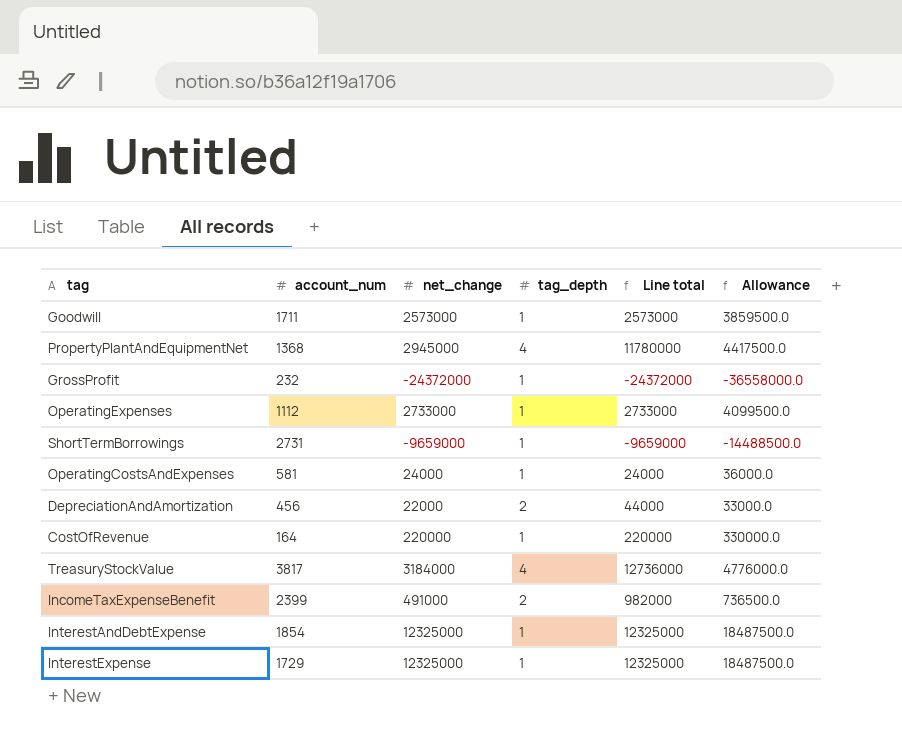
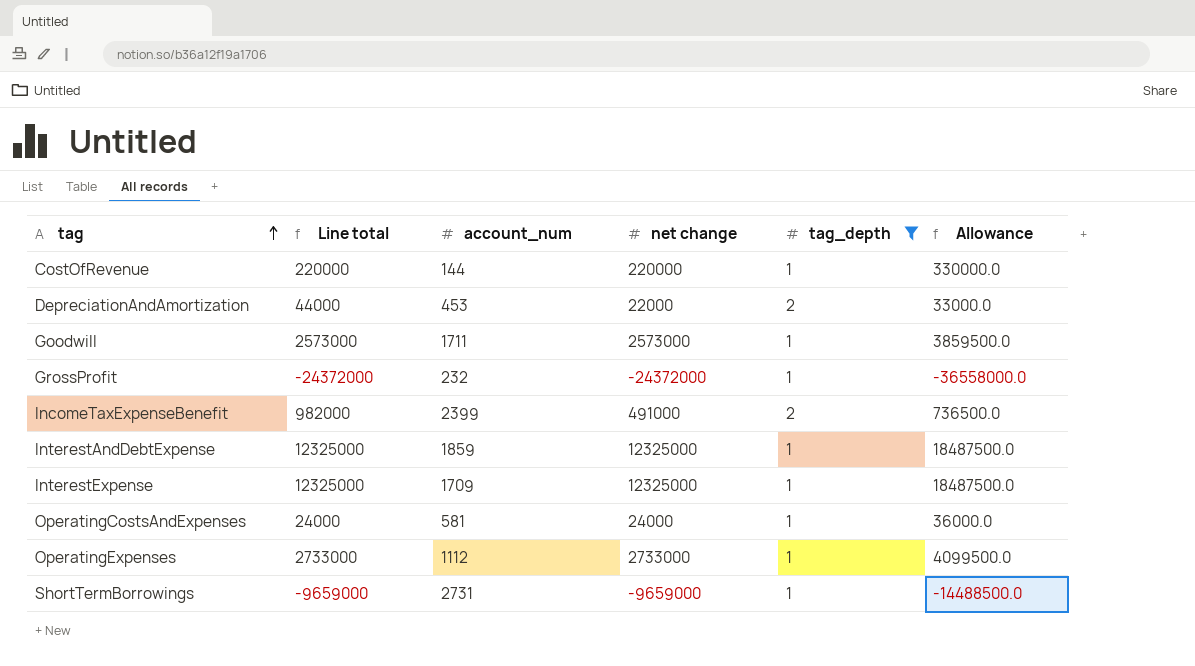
filter: none -> tag_depth != 4
row order: none -> tag ascending
column Line total | position: 5 -> 2
column name: net_change -> net change
CostOfRevenue | account_num: 164 -> 144
DepreciationAndAmortization | account_num: 456 -> 453
InterestAndDebtExpense | account_num: 1854 -> 1859
InterestExpense | account_num: 1729 -> 1709

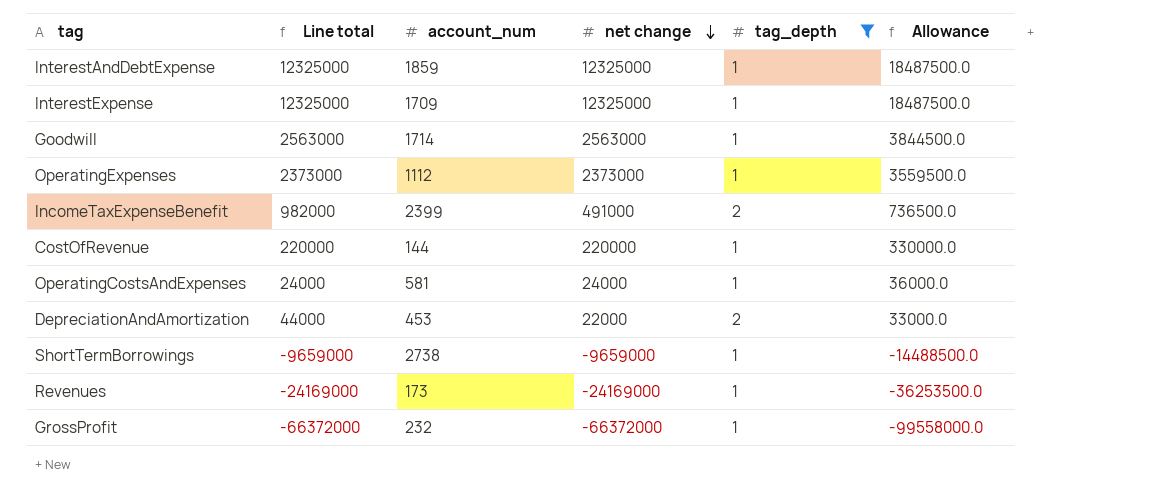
row order: tag ascending -> net change descending
Goodwill | Line total: 2573000 -> 2563000
Goodwill | account_num: 1711 -> 1714
Goodwill | net change: 2573000 -> 2563000
Goodwill | Allowance: 3859500.0 -> 3844500.0
OperatingExpenses | Line total: 2733000 -> 2373000
OperatingExpenses | net change: 2733000 -> 2373000
OperatingExpenses | Allowance: 4099500.0 -> 3559500.0
ShortTermBorrowings | account_num: 2731 -> 2738
row Revenues: none -> -24169000 | 173 | -24169000 | 1 | -36253500.0
GrossProfit | Line total: -24372000 -> -66372000
GrossProfit | net change: -24372000 -> -66372000
GrossProfit | Allowance: -36558000.0 -> -99558000.0

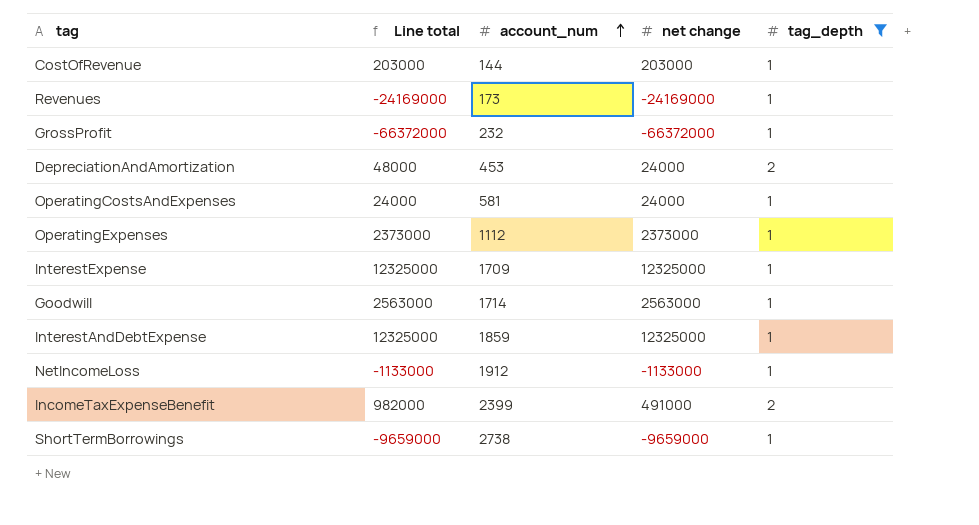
row order: net change descending -> account_num ascending
column Allowance | formula: [net change] * 1.5 -> none
CostOfRevenue | Line total: 220000 -> 203000
CostOfRevenue | net change: 220000 -> 203000
DepreciationAndAmortization | Line total: 44000 -> 48000
DepreciationAndAmortization | net change: 22000 -> 24000
row NetIncomeLoss: none -> -1133000 | 1912 | -1133000 | 1

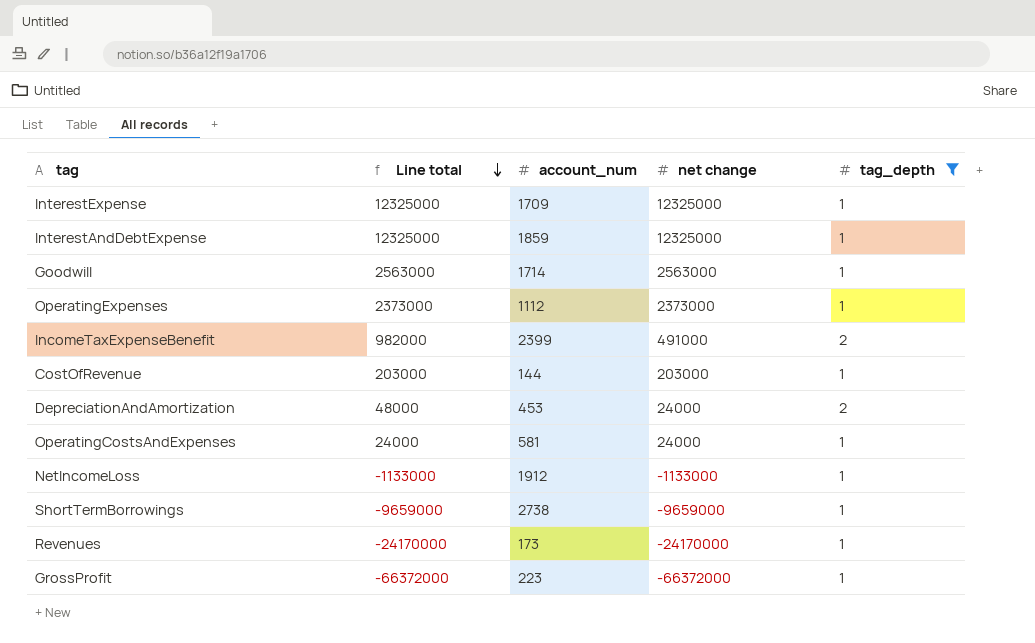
row order: account_num ascending -> Line total descending
Revenues | Line total: -24169000 -> -24170000
Revenues | net change: -24169000 -> -24170000
GrossProfit | account_num: 232 -> 223

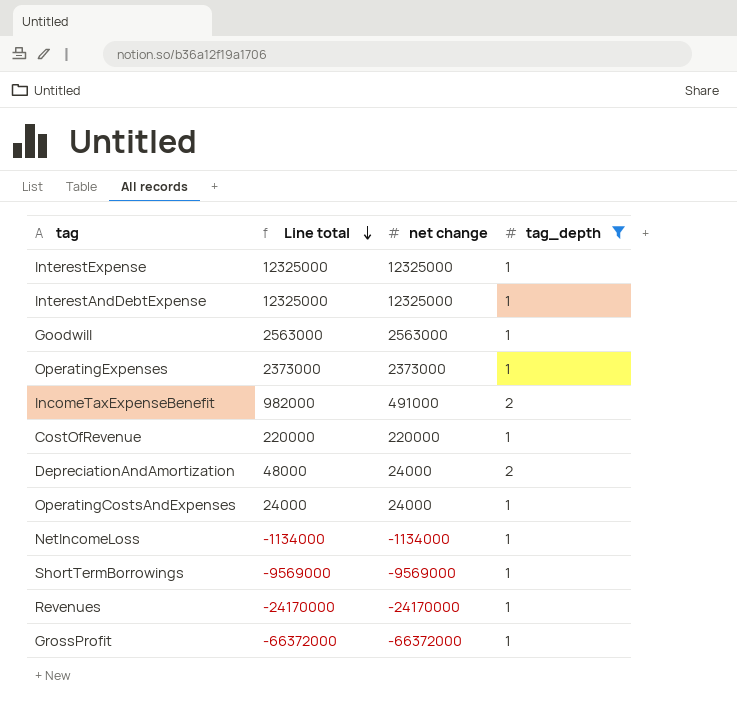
column account_num | position: 3 -> none
CostOfRevenue | Line total: 203000 -> 220000
CostOfRevenue | net change: 203000 -> 220000
NetIncomeLoss | Line total: -1133000 -> -1134000
NetIncomeLoss | net change: -1133000 -> -1134000
ShortTermBorrowings | Line total: -9659000 -> -9569000
ShortTermBorrowings | net change: -9659000 -> -9569000

